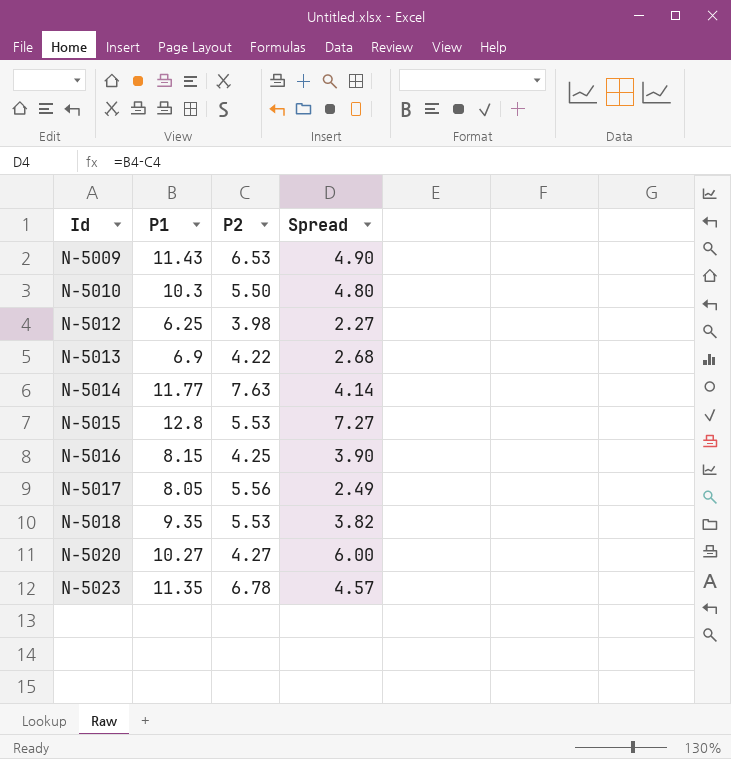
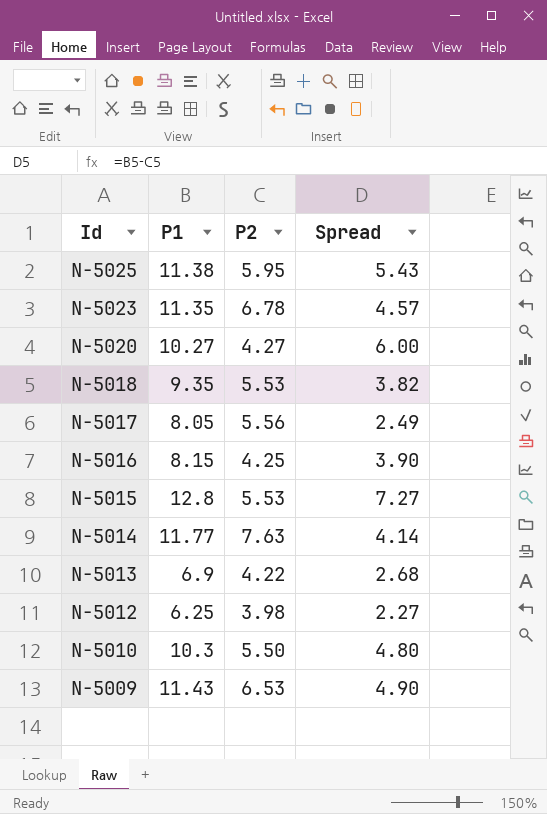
row order: Id ascending -> Id descending
row N-5025: none -> 11.38 | 5.95 | 5.43

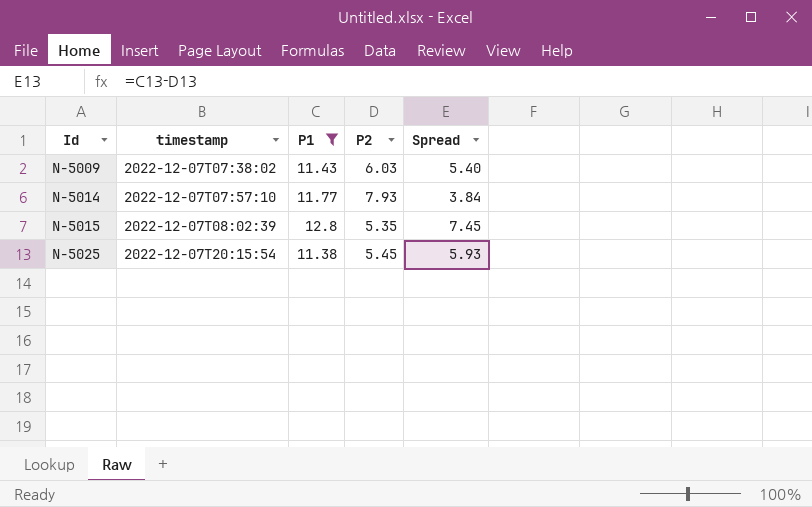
filter: none -> P1 >= 11.38
row order: Id descending -> Id ascending
column timestamp | position: none -> 2
N-5009 | P2: 6.53 -> 6.03
N-5009 | Spread: 4.90 -> 5.40
N-5014 | P2: 7.63 -> 7.93
N-5014 | Spread: 4.14 -> 3.84
N-5015 | P2: 5.53 -> 5.35
N-5015 | Spread: 7.27 -> 7.45
N-5025 | P2: 5.95 -> 5.45
N-5025 | Spread: 5.43 -> 5.93

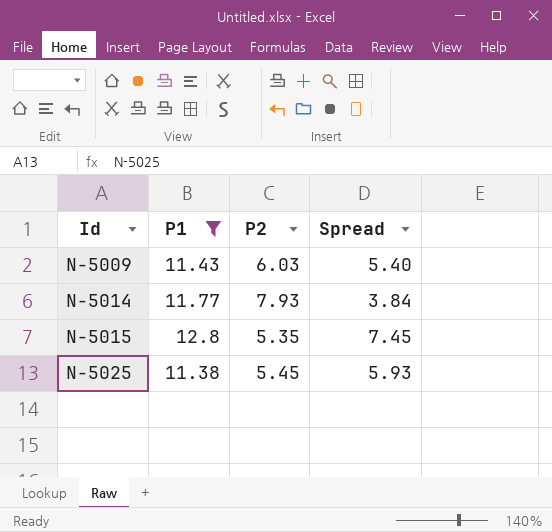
column timestamp | position: 2 -> none

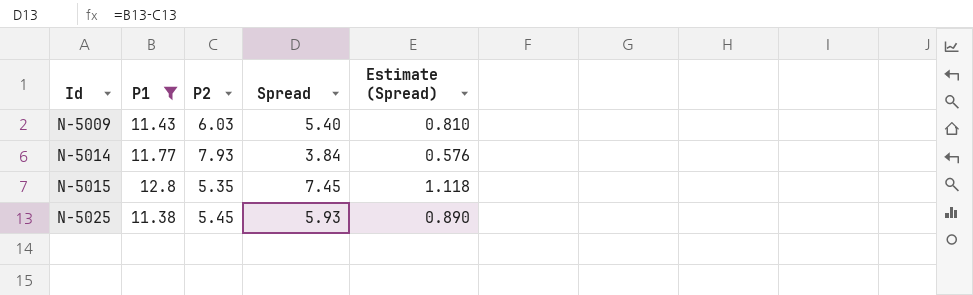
column Estimate (Spread) | formula: none -> [Spread] * 0.15

